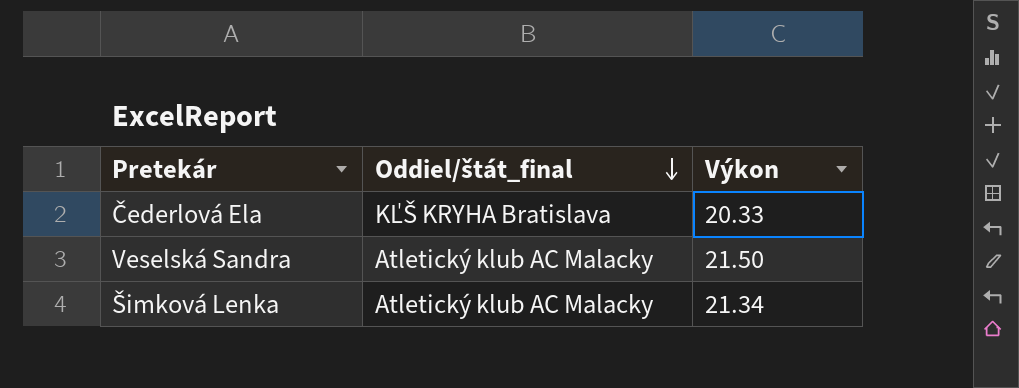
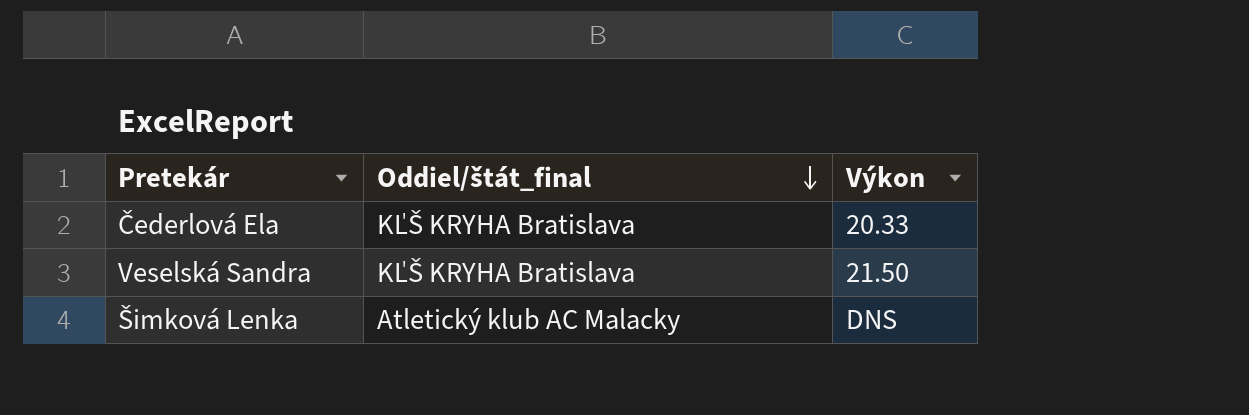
Veselská Sandra | Oddiel/štát_final: Atletický klub AC Malacky -> KĽŠ KRYHA Bratislava
Šimková Lenka | Výkon: 21.34 -> DNS

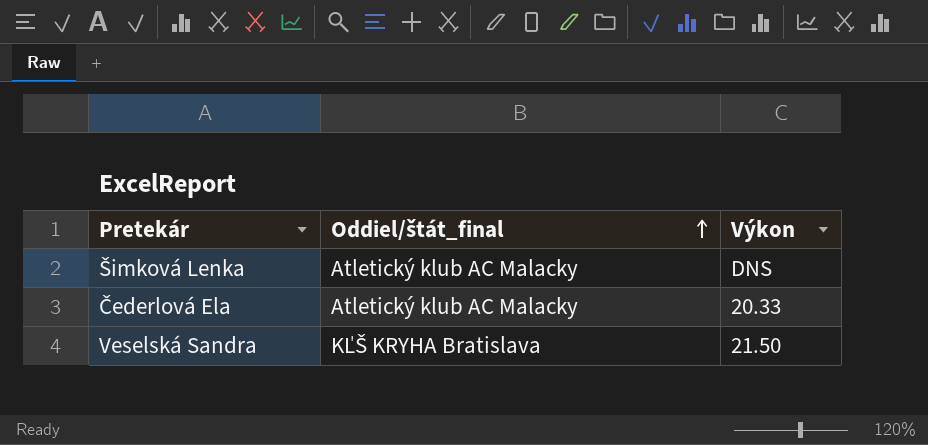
row order: Oddiel/štát_final descending -> Oddiel/štát_final ascending
Čederlová Ela | Oddiel/štát_final: KĽŠ KRYHA Bratislava -> Atletický klub AC Malacky

